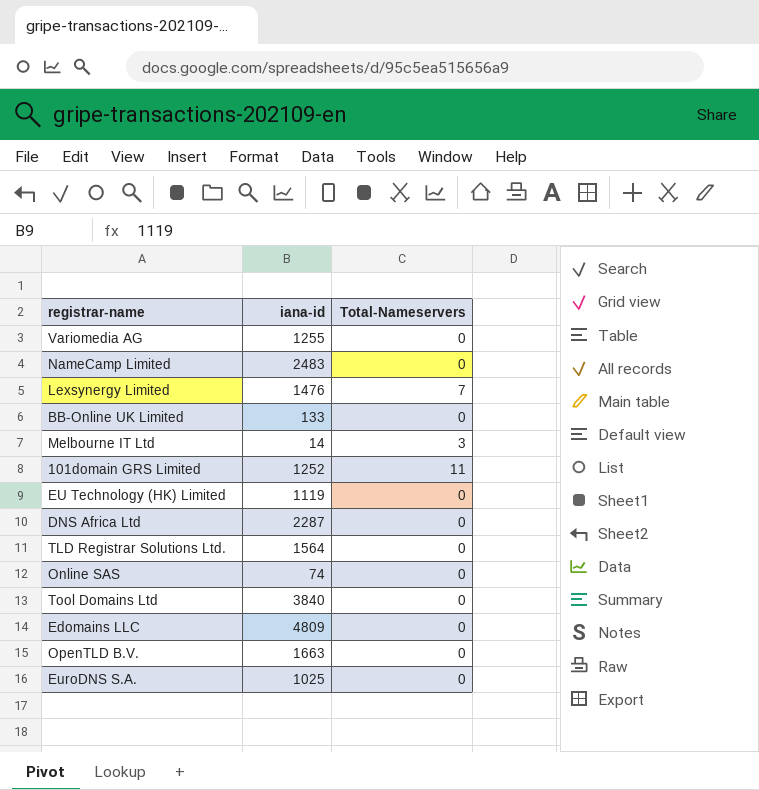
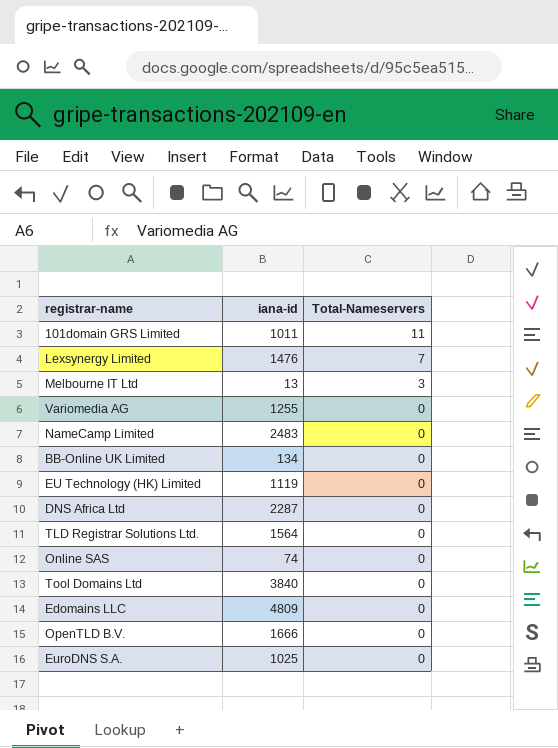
row order: none -> Total-Nameservers descending
101domain GRS Limited | iana-id: 1252 -> 1011
Melbourne IT Ltd | iana-id: 14 -> 13
BB-Online UK Limited | iana-id: 133 -> 134
OpenTLD B.V. | iana-id: 1663 -> 1666

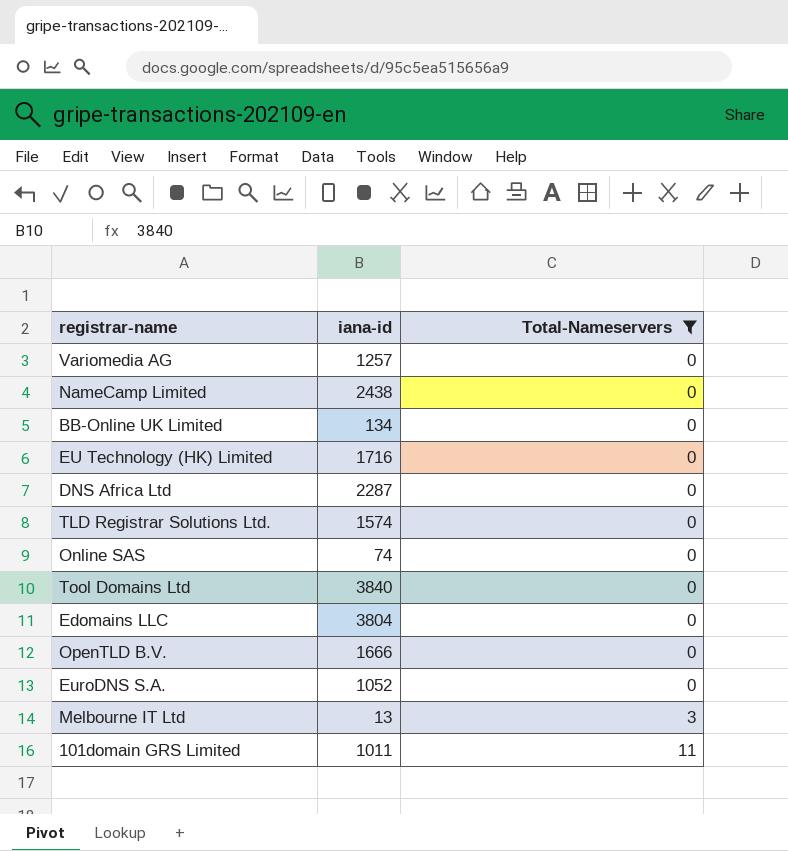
filter: none -> Total-Nameservers != 7
row order: Total-Nameservers descending -> Total-Nameservers ascending
Variomedia AG | iana-id: 1255 -> 1257
NameCamp Limited | iana-id: 2483 -> 2438
EU Technology (HK) Limited | iana-id: 1119 -> 1716
TLD Registrar Solutions Ltd. | iana-id: 1564 -> 1574
Edomains LLC | iana-id: 4809 -> 3804
EuroDNS S.A. | iana-id: 1025 -> 1052

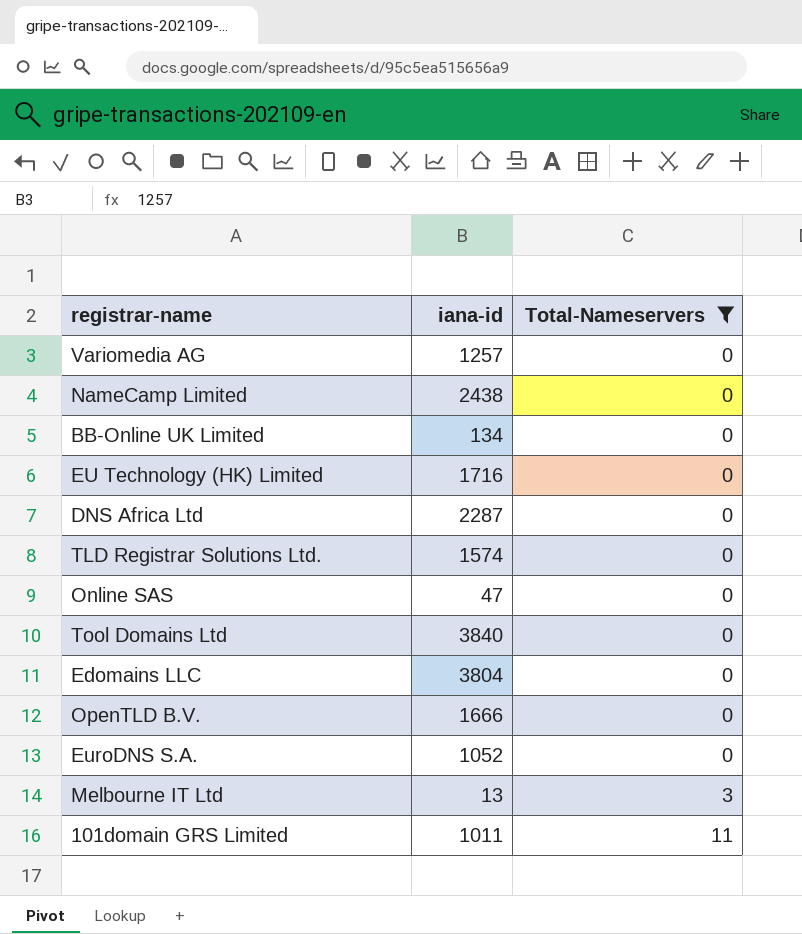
Online SAS | iana-id: 74 -> 47

